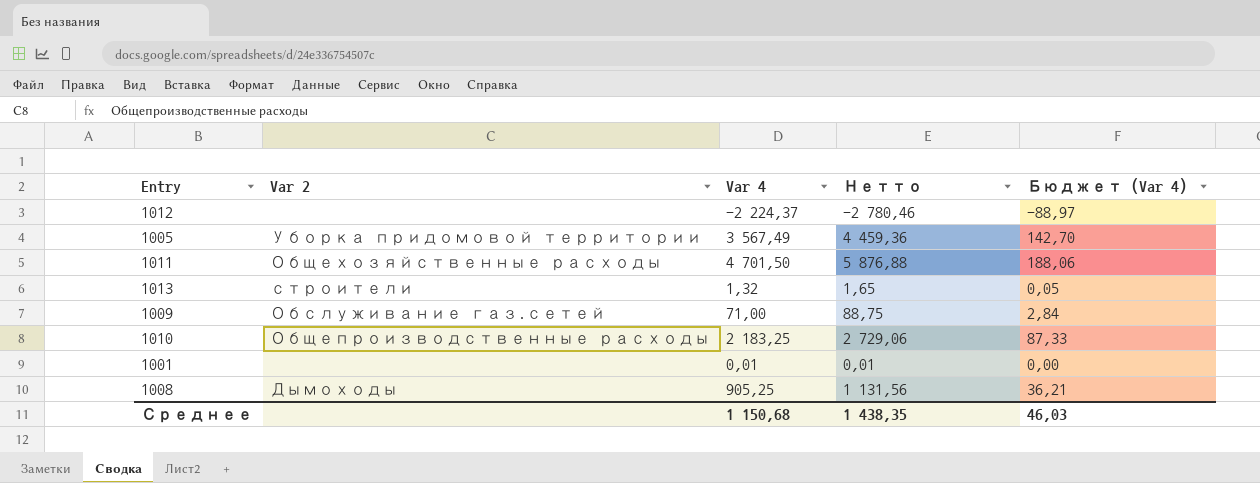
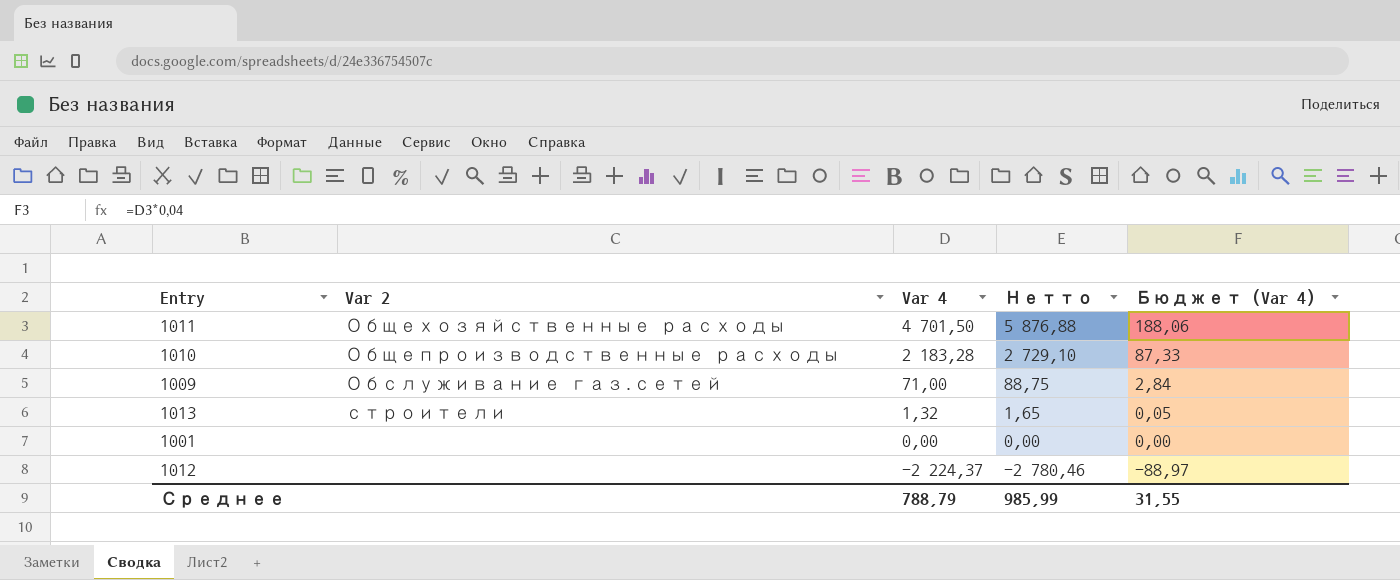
row order: none -> Var 4 descending
row 1005: Уборка придомовой территории | 3 567,49 | 4 459,36 | 142,70 -> none
row 1008: Дымоходы | 905,25 | 1 131,56 | 36,21 -> none
1010 | Var 4: 2 183,25 -> 2 183,28
1010 | Нетто: 2 729,06 -> 2 729,10
1001 | Var 4: 0,01 -> 0,00
1001 | Нетто: 0,01 -> 0,00
Среднее | Var 4: 1 150,68 -> 788,79
Среднее | Нетто: 1 438,35 -> 985,99
Среднее | Бюджет (Var 4): 46,03 -> 31,55

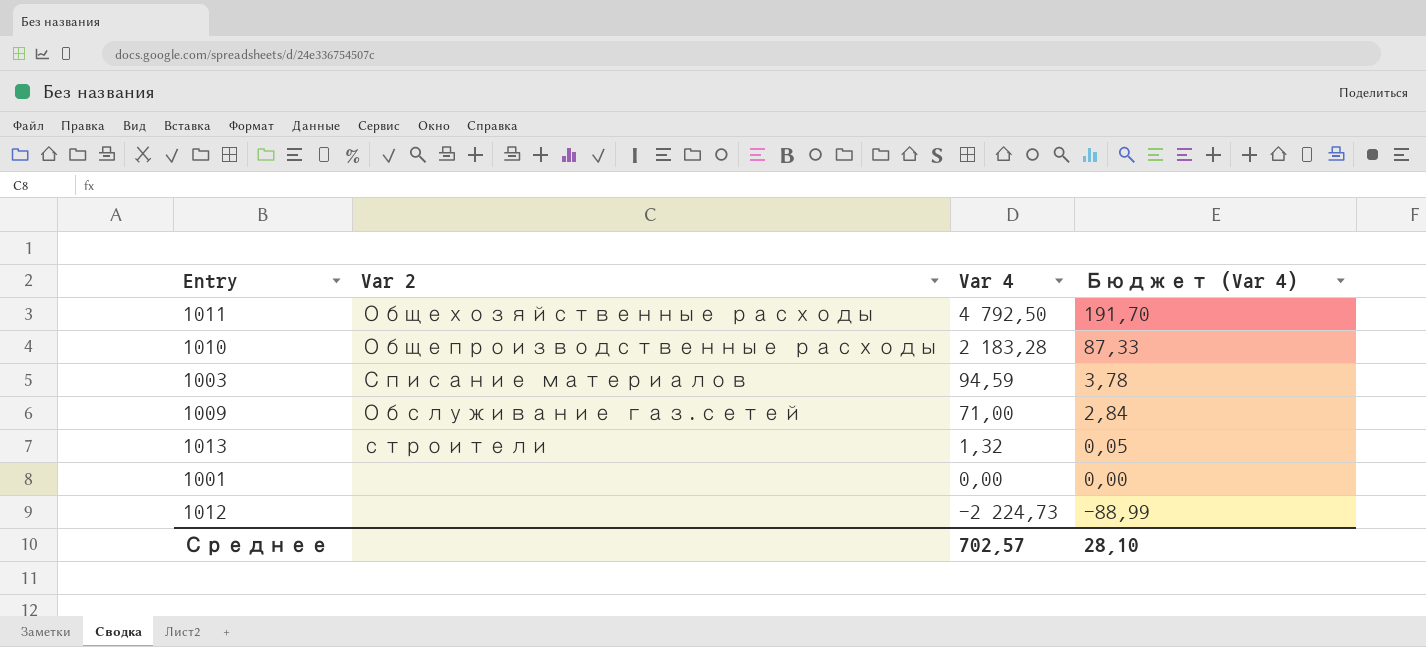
column Нетто | formula: [Var 4] * 1,25 -> none
1011 | Var 4: 4 701,50 -> 4 792,50
1011 | Бюджет (Var 4): 188,06 -> 191,70
row 1003: none -> Списание материалов | 94,59 | 3,78
1012 | Var 4: -2 224,37 -> -2 224,73
1012 | Бюджет (Var 4): -88,97 -> -88,99
Среднее | Var 4: 788,79 -> 702,57
Среднее | Бюджет (Var 4): 31,55 -> 28,10

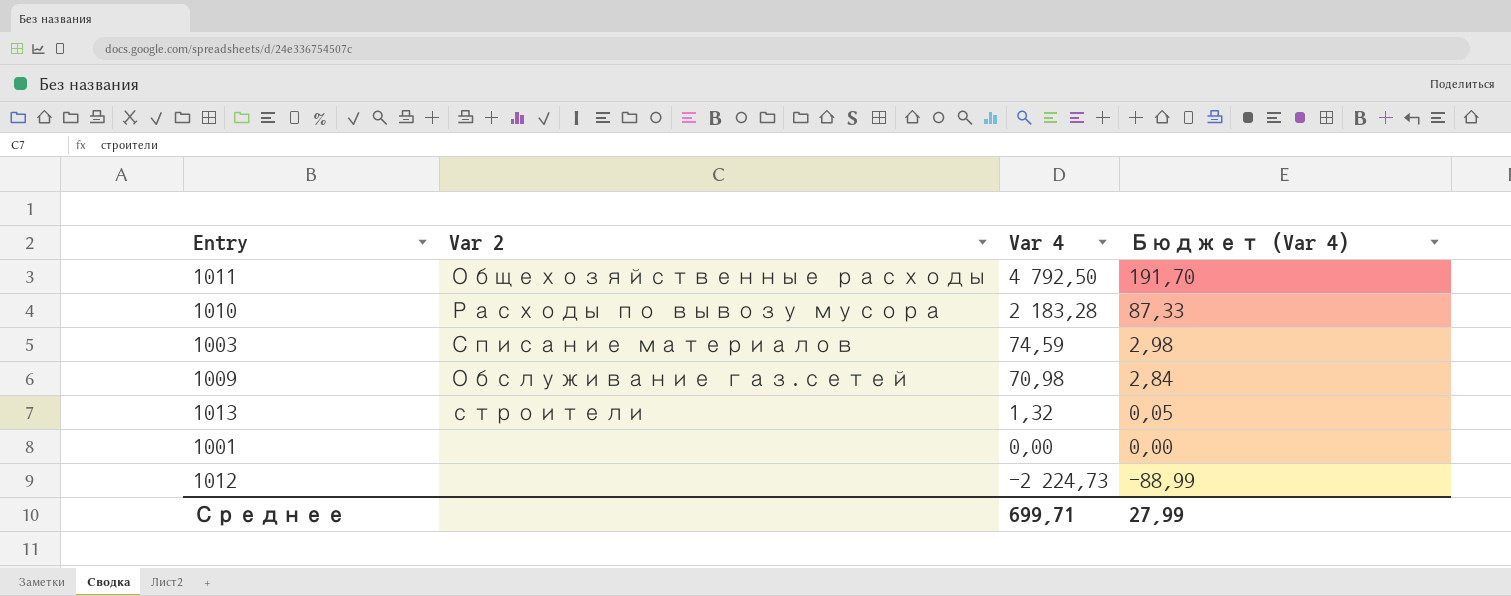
1010 | Var 2: Общепроизводственные расходы -> Расходы по вывозу мусора
1003 | Var 4: 94,59 -> 74,59
1003 | Бюджет (Var 4): 3,78 -> 2,98
1009 | Var 4: 71,00 -> 70,98
Среднее | Var 4: 702,57 -> 699,71
Среднее | Бюджет (Var 4): 28,10 -> 27,99

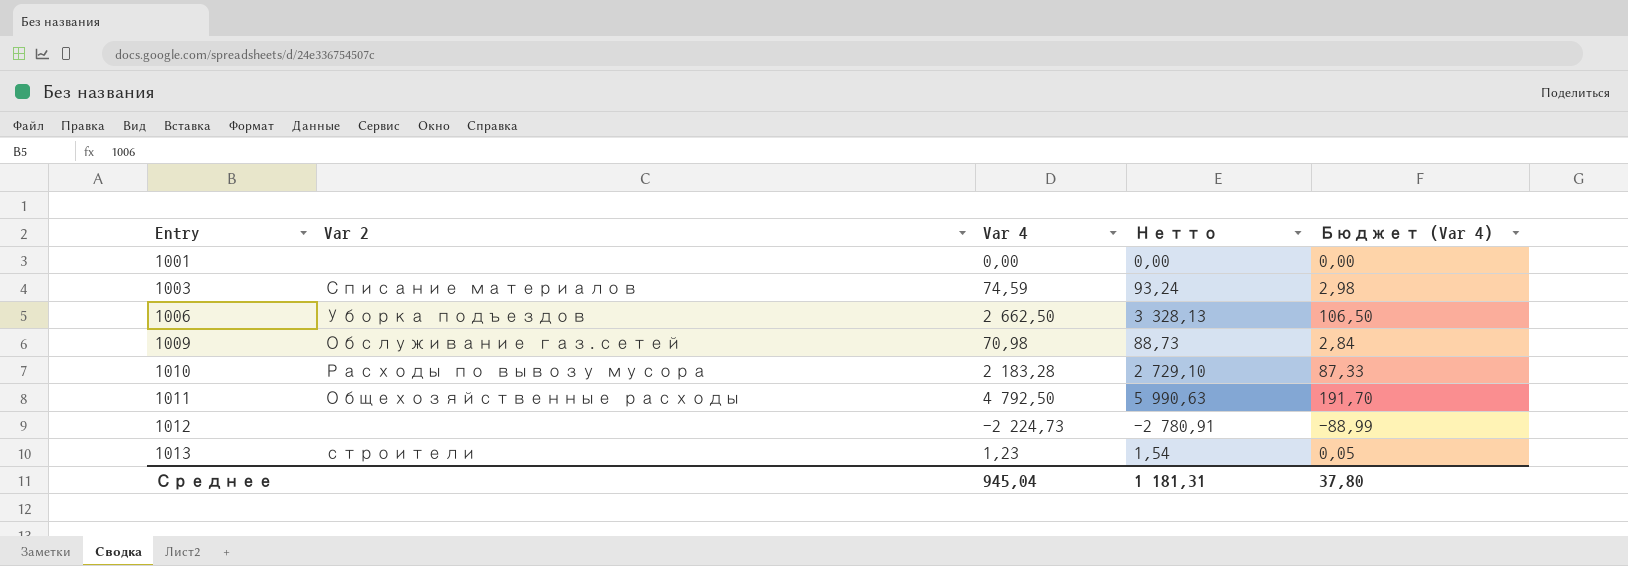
row order: Var 4 descending -> Entry ascending
column Нетто | formula: none -> [Var 4] * 1,25
row 1006: none -> Уборка подъездов | 2 662,50 | 3 328,13 | 106,50
1013 | Var 4: 1,32 -> 1,23
Среднее | Var 4: 699,71 -> 945,04
Среднее | Бюджет (Var 4): 27,99 -> 37,80

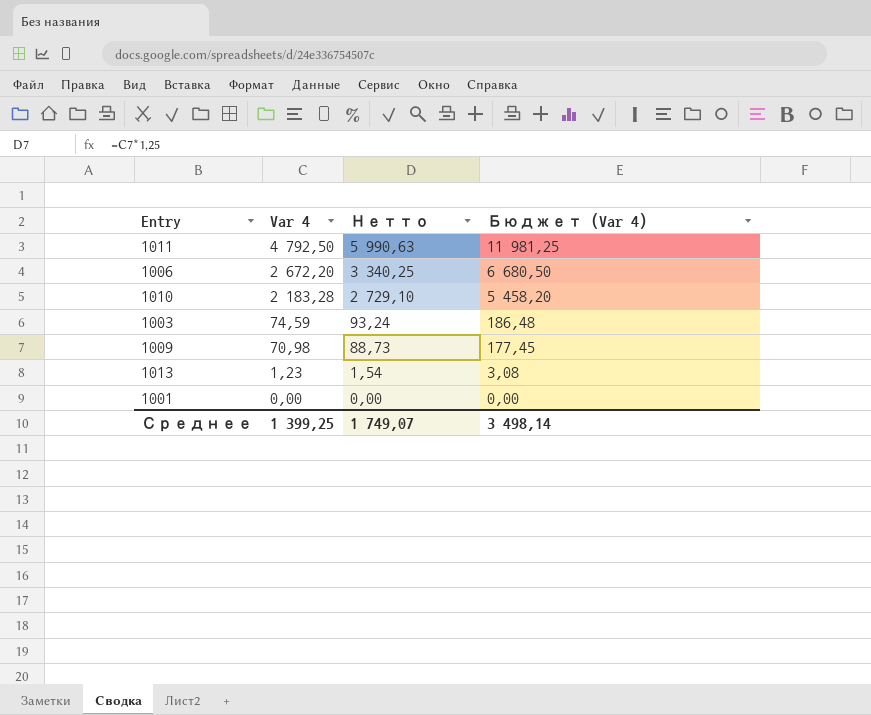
row order: Entry ascending -> Var 4 descending
column Var 2 | position: 2 -> none
column Бюджет (Var 4) | formula: [Var 4] * 0,04 -> [Var 4] * 2,5
row 1012: none | -2 224,73 | -2 780,91 | -88,99 -> none
1006 | Var 4: 2 662,50 -> 2 672,20
1006 | Нетто: 3 328,13 -> 3 340,25
Среднее | Var 4: 945,04 -> 1 399,25
Среднее | Нетто: 1 181,31 -> 1 749,07
Среднее | Бюджет (Var 4): 37,80 -> 3 498,14

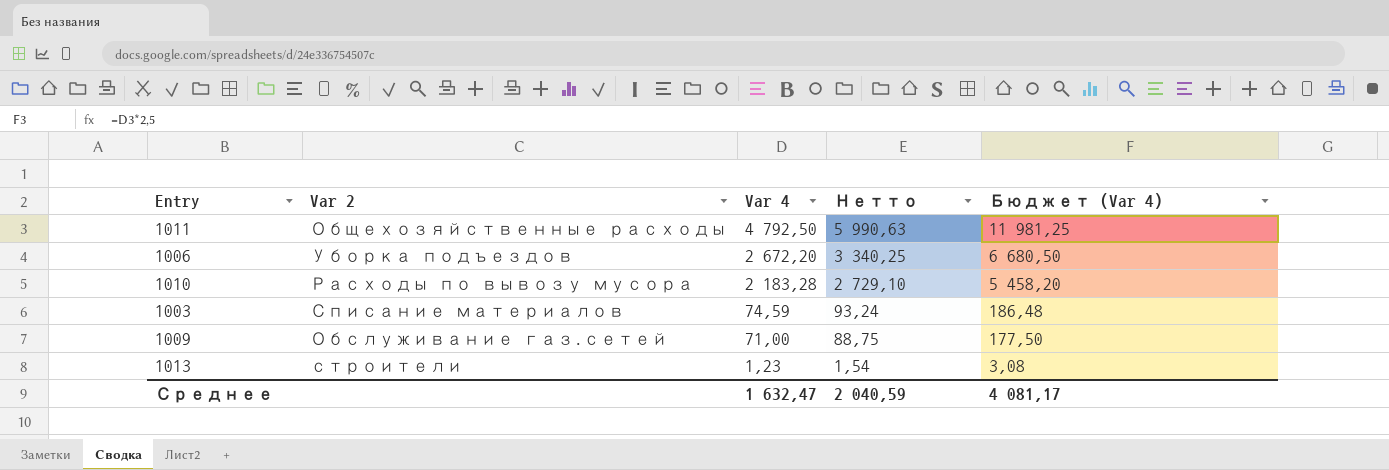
column Var 2 | position: none -> 2
row 1001: 0,00 | 0,00 | 0,00 -> none
1009 | Var 4: 70,98 -> 71,00
1009 | Нетто: 88,73 -> 88,75
1009 | Бюджет (Var 4): 177,45 -> 177,50
Среднее | Var 4: 1 399,25 -> 1 632,47
Среднее | Нетто: 1 749,07 -> 2 040,59
Среднее | Бюджет (Var 4): 3 498,14 -> 4 081,17

